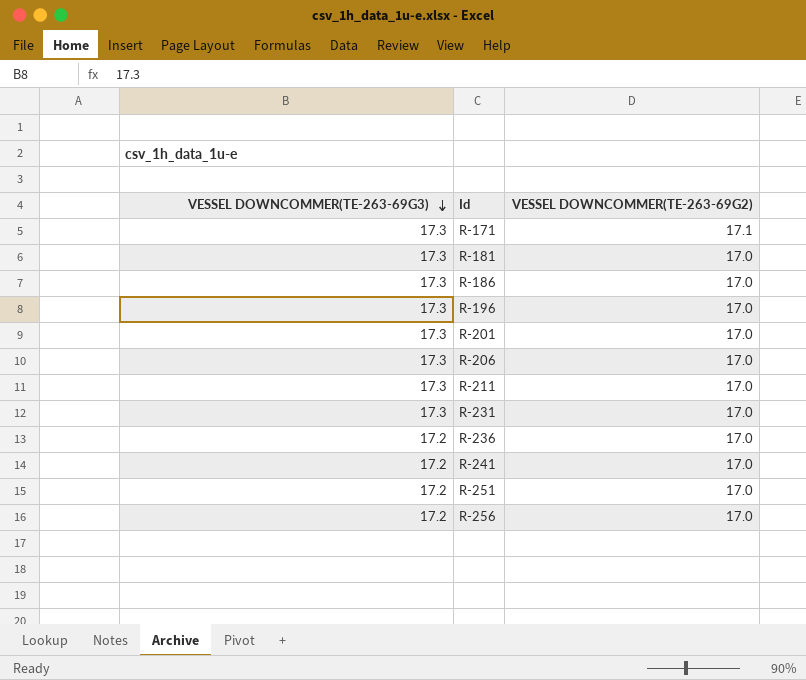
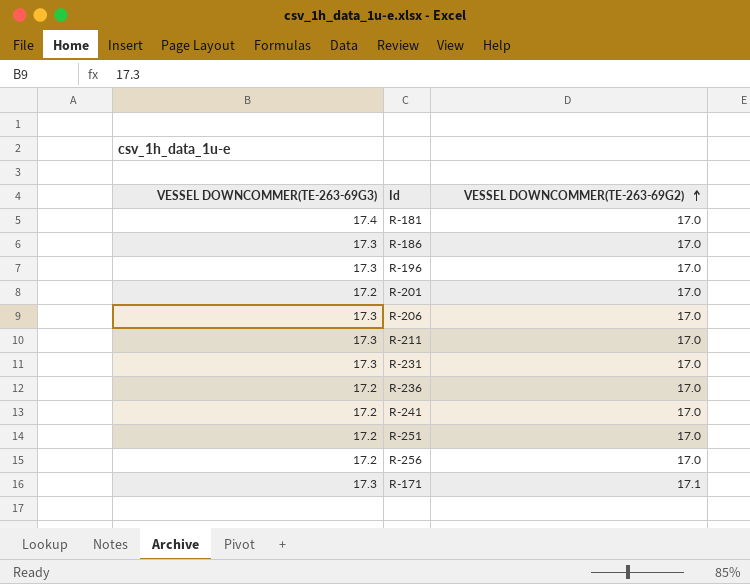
row order: VESSEL DOWNCOMMER(TE-263-69G3) descending -> VESSEL DOWNCOMMER(TE-263-69G2) ascending
R-181 | VESSEL DOWNCOMMER(TE-263-69G3): 17.3 -> 17.4
R-201 | VESSEL DOWNCOMMER(TE-263-69G3): 17.3 -> 17.2

